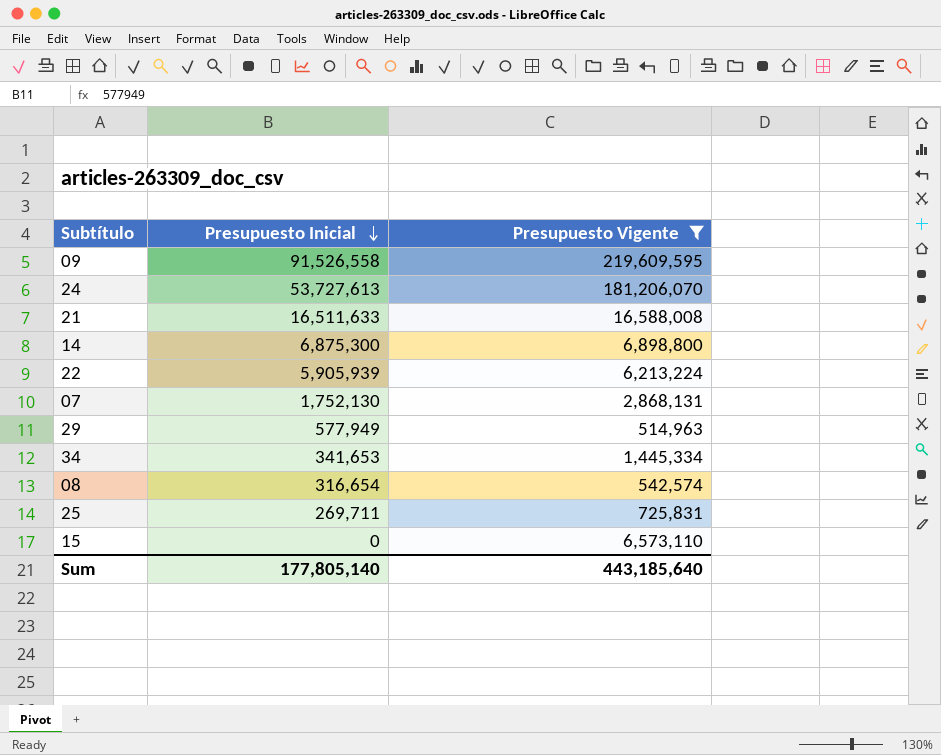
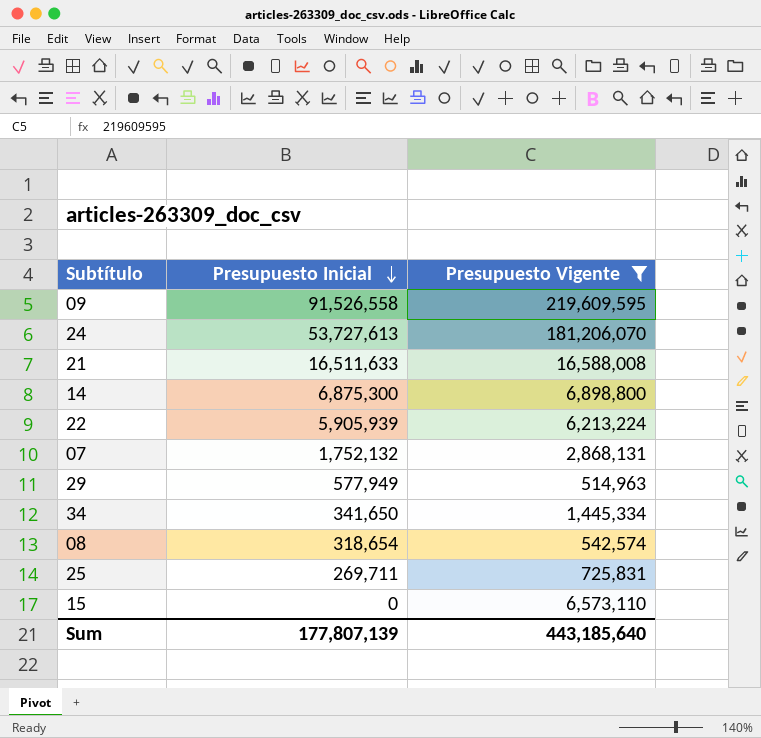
07 | Presupuesto Inicial: 1,752,130 -> 1,752,132
34 | Presupuesto Inicial: 341,653 -> 341,650
08 | Presupuesto Inicial: 316,654 -> 318,654
Sum | Presupuesto Inicial: 177,805,140 -> 177,807,139

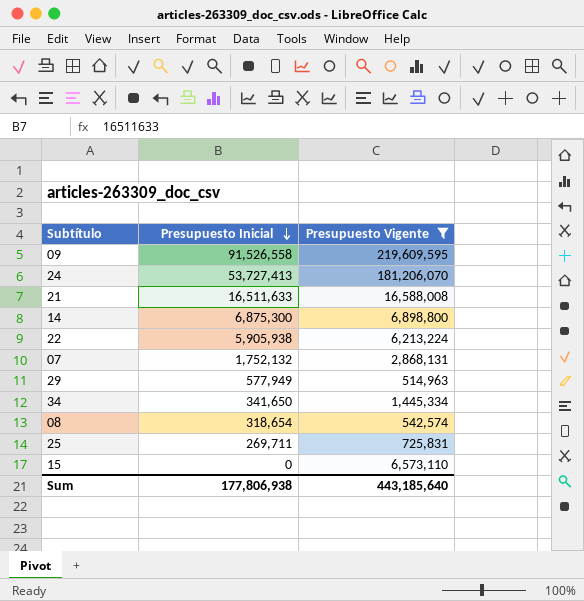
24 | Presupuesto Inicial: 53,727,613 -> 53,727,413
22 | Presupuesto Inicial: 5,905,939 -> 5,905,938
Sum | Presupuesto Inicial: 177,807,139 -> 177,806,938

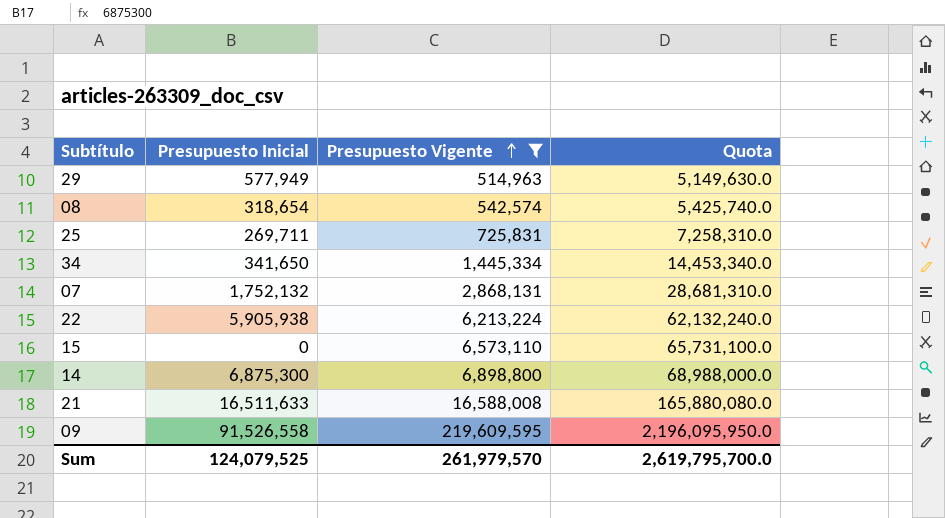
row order: Presupuesto Inicial descending -> Presupuesto Vigente ascending
column Quota | formula: none -> [Presupuesto Vigente] * 10
row 24: 53,727,413 | 181,206,070 -> none
Sum | Presupuesto Inicial: 177,806,938 -> 124,079,525
Sum | Presupuesto Vigente: 443,185,640 -> 261,979,570

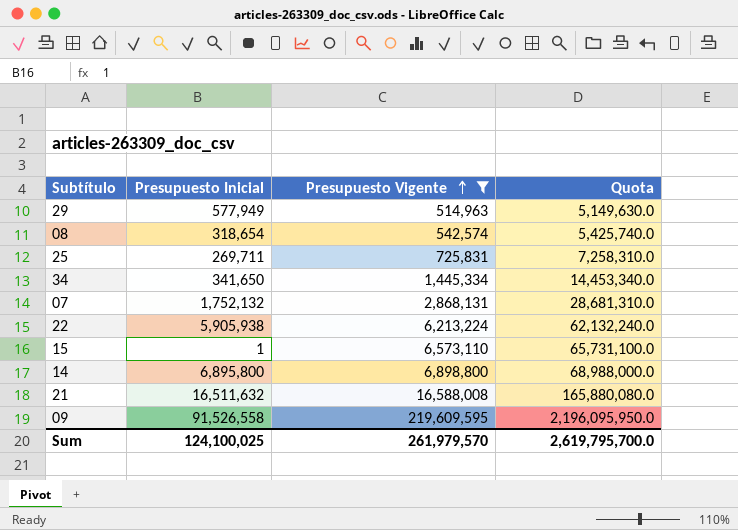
15 | Presupuesto Inicial: 0 -> 1
14 | Presupuesto Inicial: 6,875,300 -> 6,895,800
21 | Presupuesto Inicial: 16,511,633 -> 16,511,632
Sum | Presupuesto Inicial: 124,079,525 -> 124,100,025

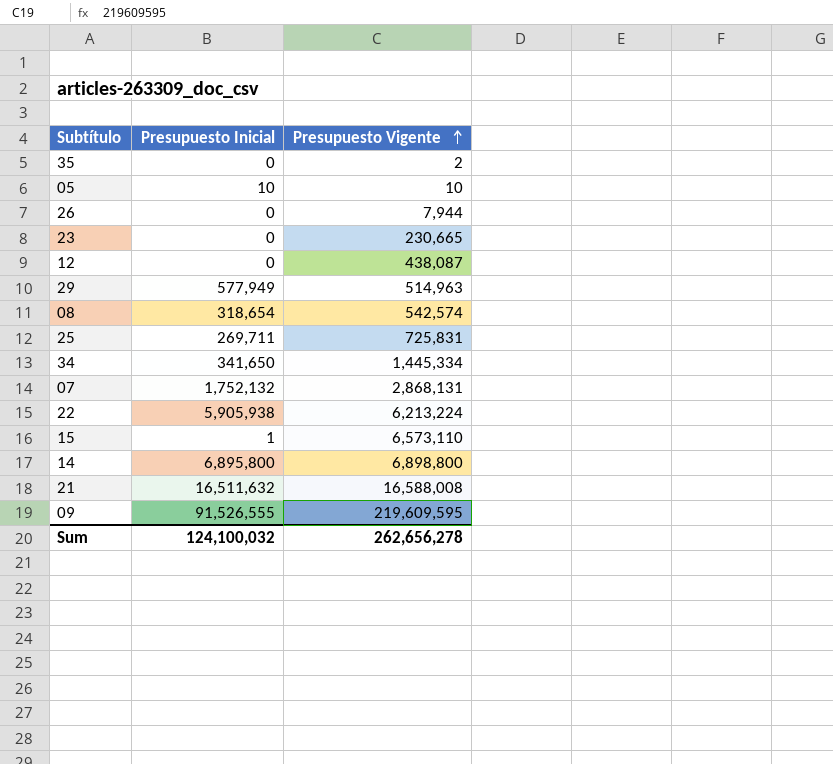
filter: Presupuesto Vigente >= 514,963 -> none
column Quota | formula: [Presupuesto Vigente] * 10 -> none
09 | Presupuesto Inicial: 91,526,558 -> 91,526,555
Sum | Presupuesto Inicial: 124,100,025 -> 124,100,032
Sum | Presupuesto Vigente: 261,979,570 -> 262,656,278

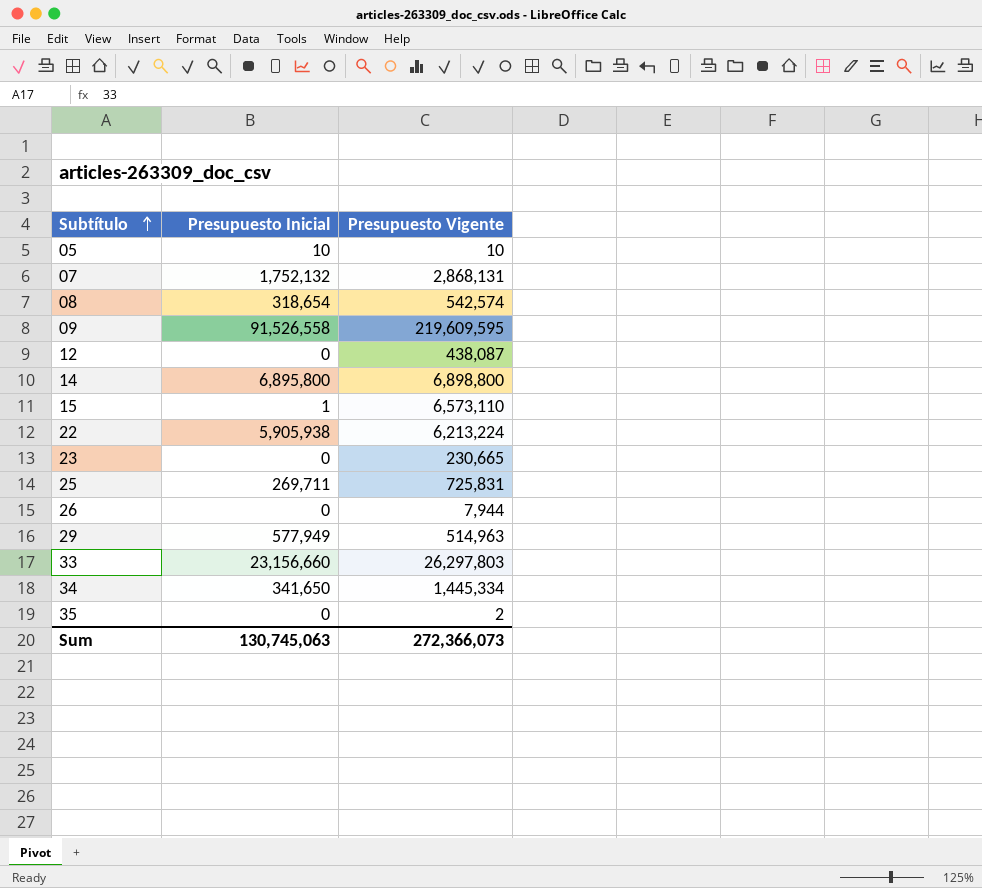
row order: Presupuesto Vigente ascending -> Subtítulo ascending
row 21: 16,511,632 | 16,588,008 -> none
09 | Presupuesto Inicial: 91,526,555 -> 91,526,558
row 33: none -> 23,156,660 | 26,297,803
Sum | Presupuesto Inicial: 124,100,032 -> 130,745,063
Sum | Presupuesto Vigente: 262,656,278 -> 272,366,073

